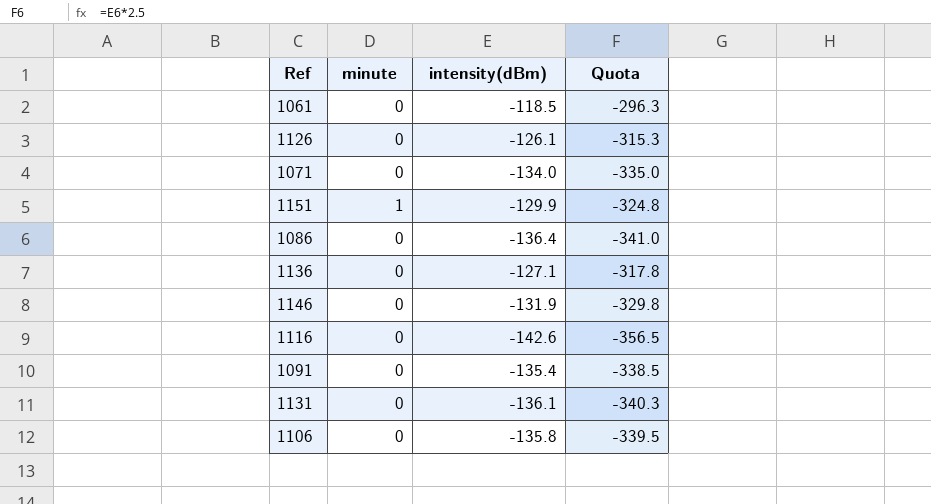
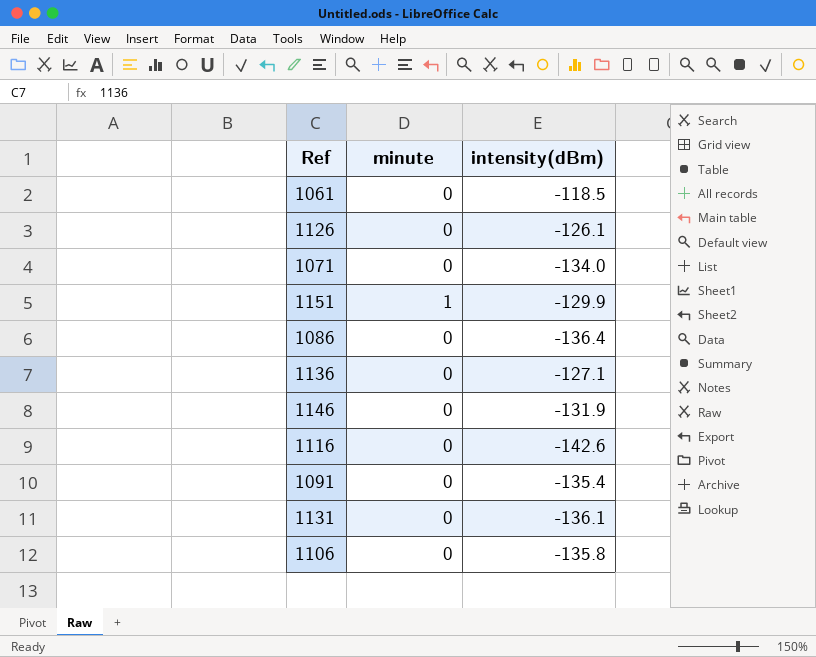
column Quota | formula: [intensity(dBm)] * 2.5 -> none

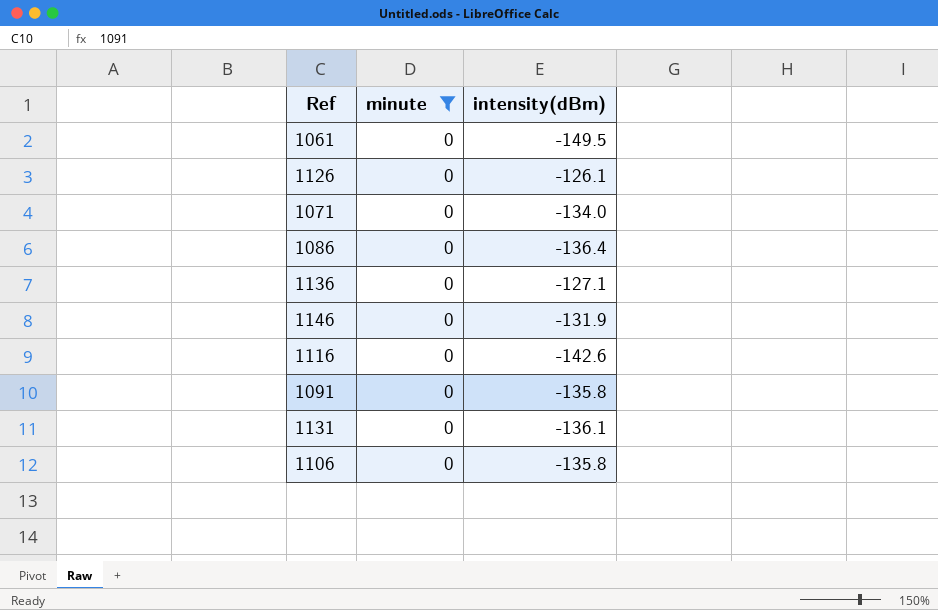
filter: none -> minute = 0
1061 | intensity(dBm): -118.5 -> -149.5
1091 | intensity(dBm): -135.4 -> -135.8

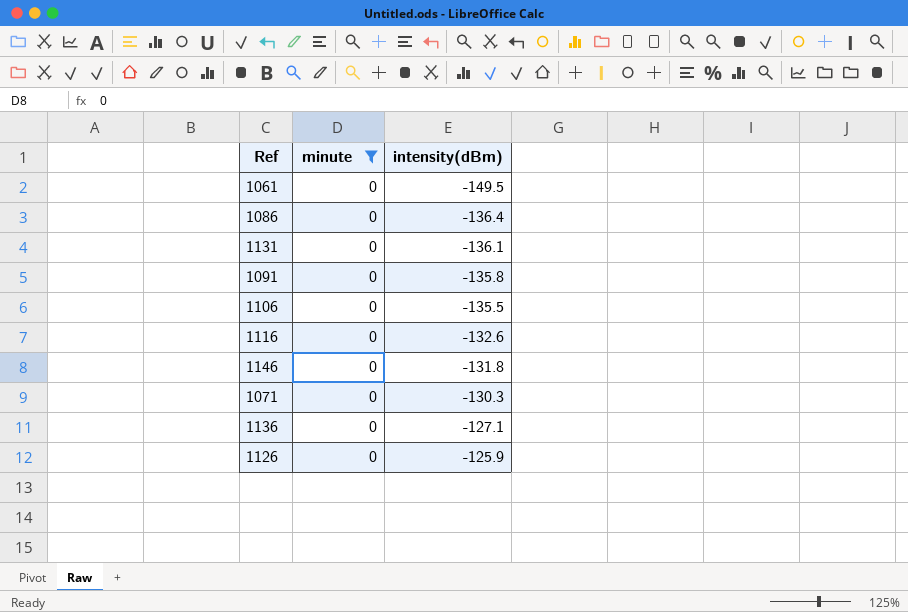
row order: none -> intensity(dBm) ascending
1106 | intensity(dBm): -135.8 -> -135.5
1116 | intensity(dBm): -142.6 -> -132.6
1146 | intensity(dBm): -131.9 -> -131.8
1071 | intensity(dBm): -134.0 -> -130.3
1126 | intensity(dBm): -126.1 -> -125.9

